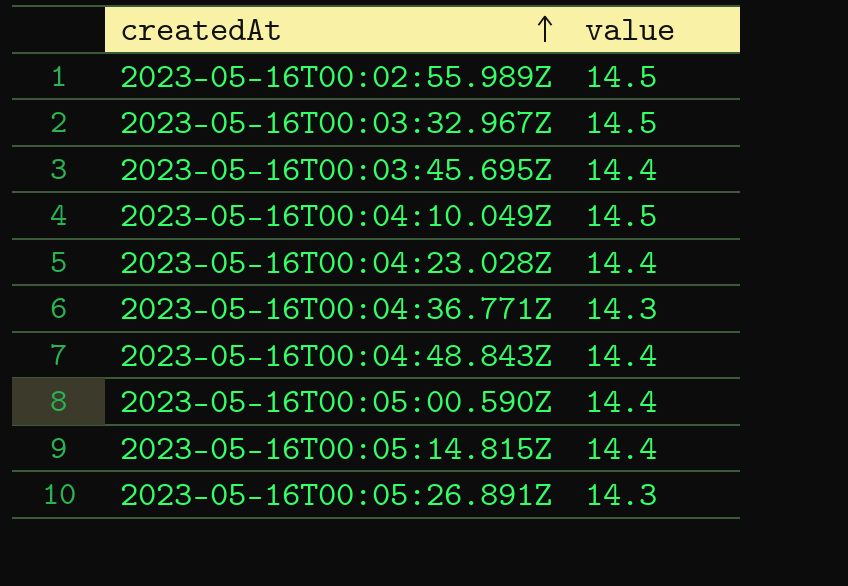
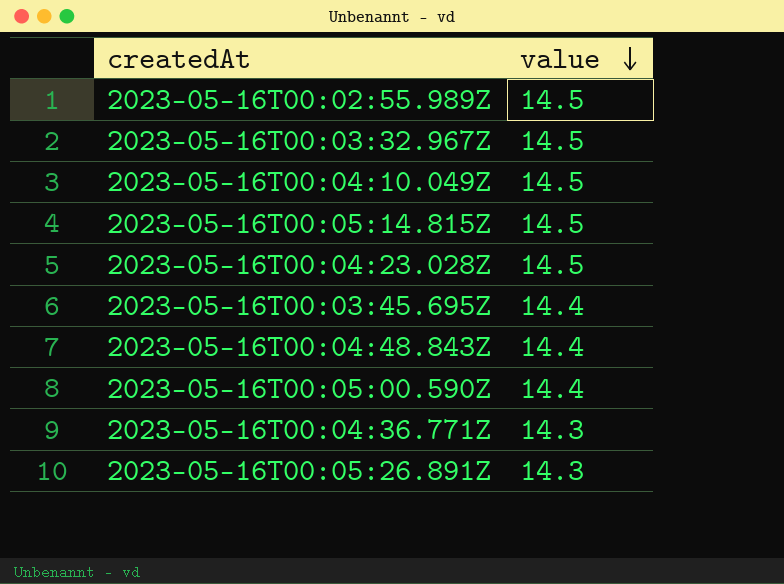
row order: createdAt ascending -> value descending
2023-05-16T00:05:14.815Z | value: 14.4 -> 14.5
2023-05-16T00:04:23.028Z | value: 14.4 -> 14.5

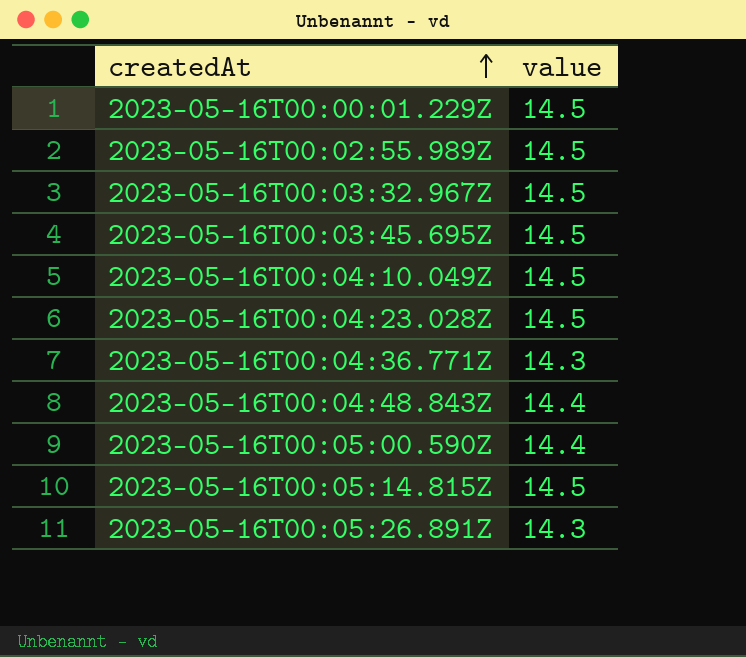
row order: value descending -> createdAt ascending
row 2023-05-16T00:00:01.229Z: none -> 14.5
2023-05-16T00:03:45.695Z | value: 14.4 -> 14.5

